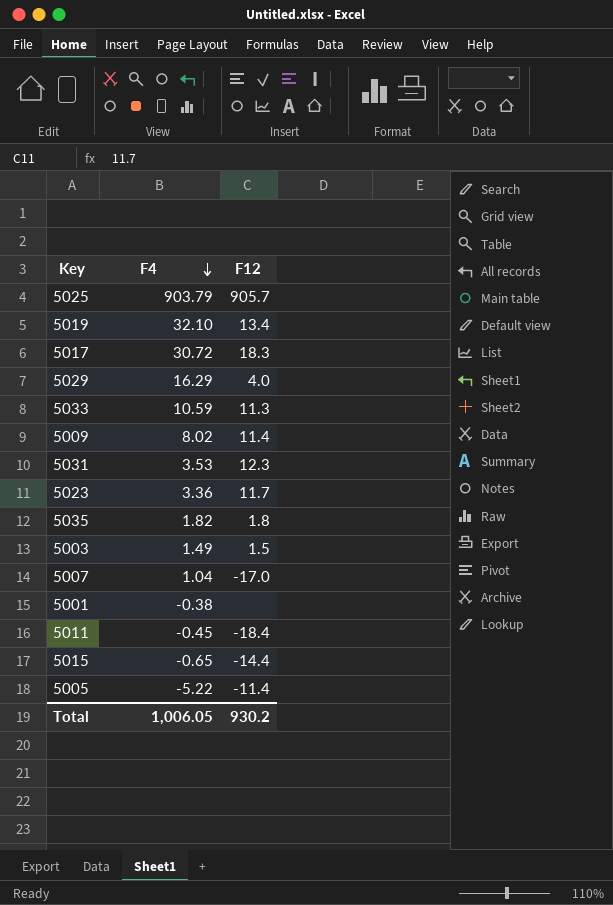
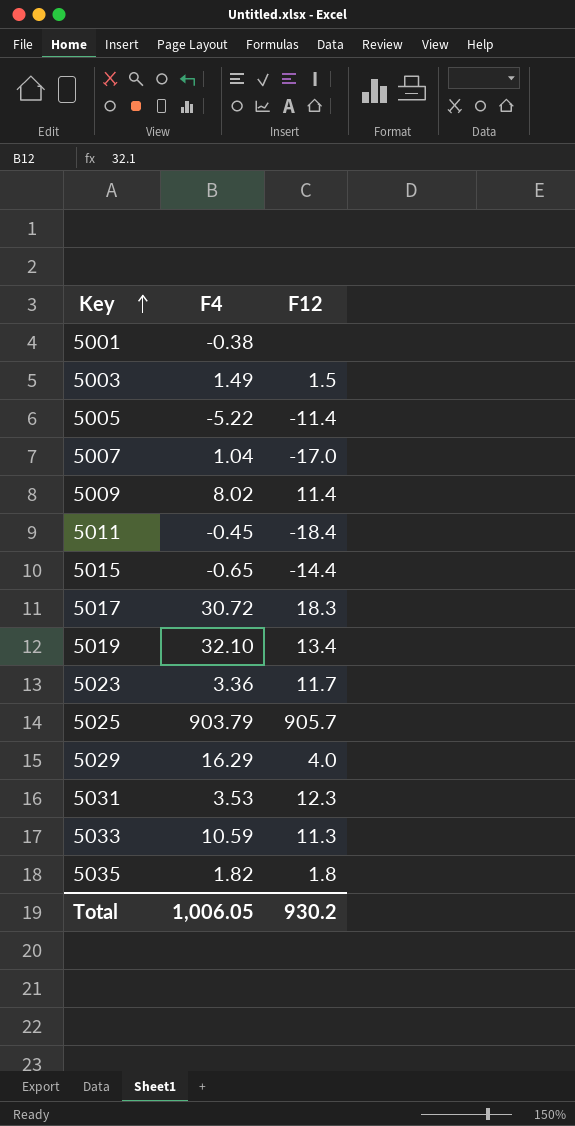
row order: F4 descending -> Key ascending

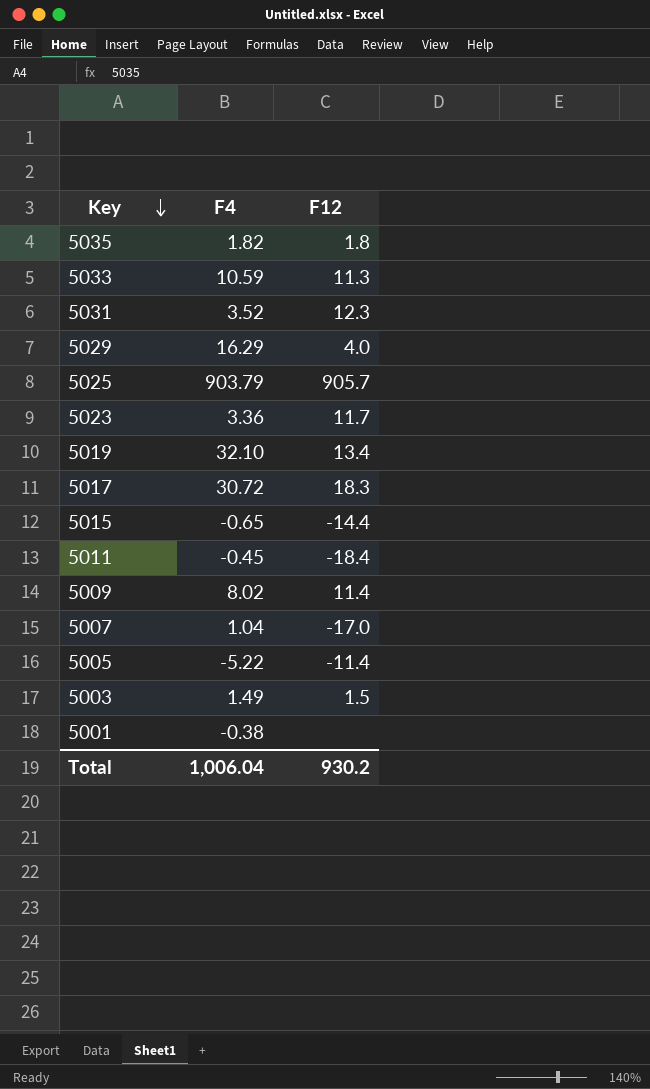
row order: Key ascending -> Key descending
5031 | F4: 3.53 -> 3.52
Total | F4: 1,006.05 -> 1,006.04

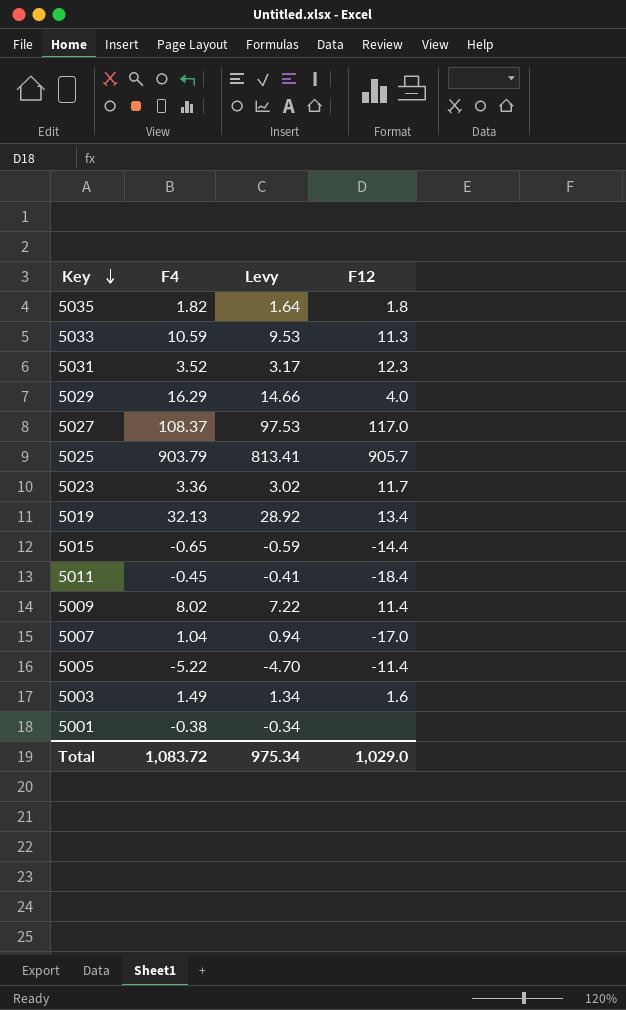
column Levy | formula: none -> [F4] * 0.9
row 5017: 30.72 | 18.3 -> none
row 5027: none -> 108.37 | 97.53 | 117.0
5019 | F4: 32.10 -> 32.13
5003 | F12: 1.5 -> 1.6
Total | F4: 1,006.04 -> 1,083.72
Total | F12: 930.2 -> 1,029.0

